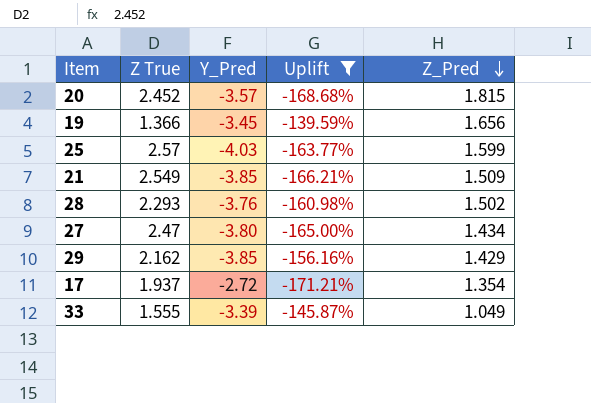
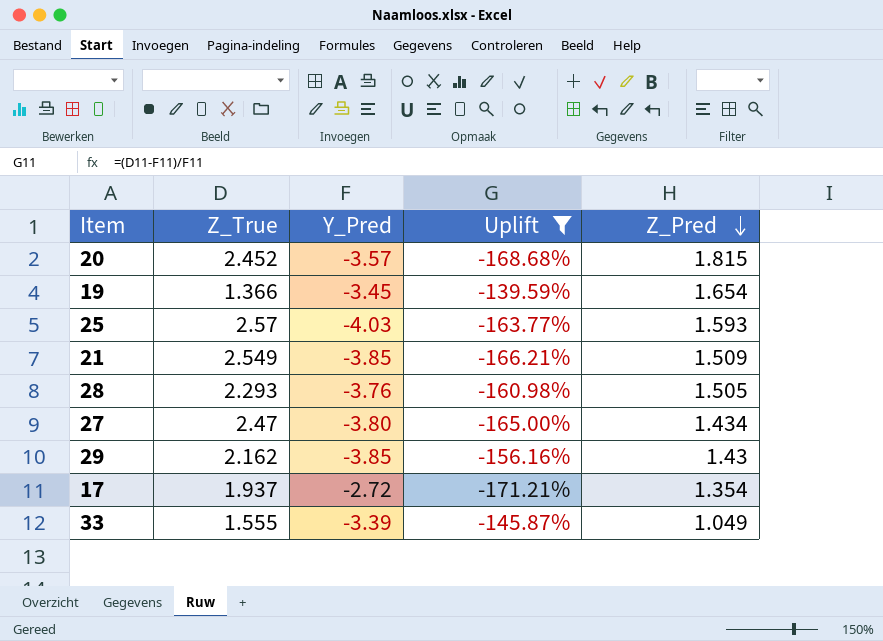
column name: Z True -> Z_True
19 | Z_Pred: 1.656 -> 1.654
25 | Z_Pred: 1.599 -> 1.593
28 | Z_Pred: 1.502 -> 1.505
29 | Z_Pred: 1.429 -> 1.43

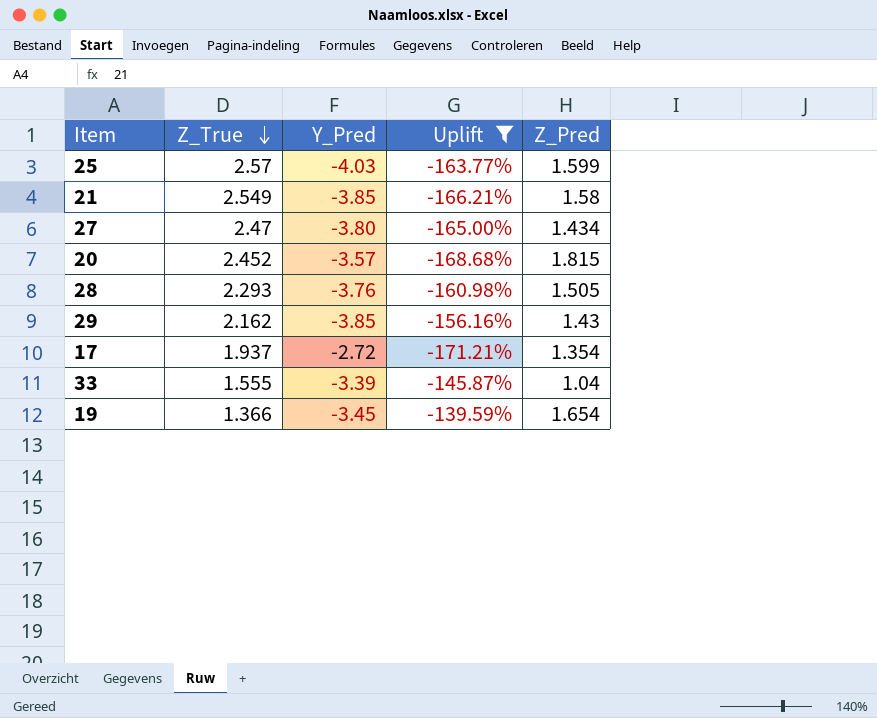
row order: Z_Pred descending -> Z_True descending
25 | Z_Pred: 1.593 -> 1.599
21 | Z_Pred: 1.509 -> 1.58
33 | Z_Pred: 1.049 -> 1.04

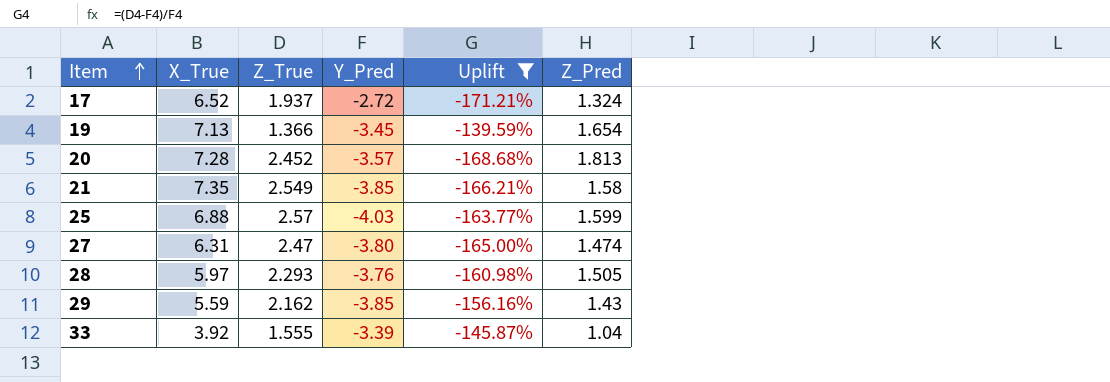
row order: Z_True descending -> Item ascending
column X_True | position: none -> 2
17 | Z_Pred: 1.354 -> 1.324
20 | Z_Pred: 1.815 -> 1.813
27 | Z_Pred: 1.434 -> 1.474

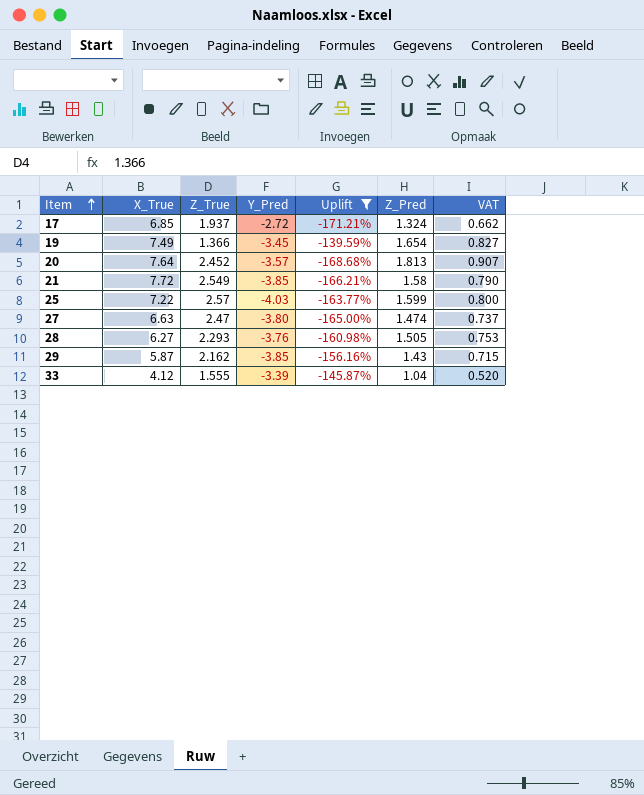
column VAT | formula: none -> [Z_Pred] * 0.5
17 | X_True: 6.52 -> 6.85
19 | X_True: 7.13 -> 7.49
20 | X_True: 7.28 -> 7.64
21 | X_True: 7.35 -> 7.72
25 | X_True: 6.88 -> 7.22
27 | X_True: 6.31 -> 6.63
28 | X_True: 5.97 -> 6.27
29 | X_True: 5.59 -> 5.87
33 | X_True: 3.92 -> 4.12

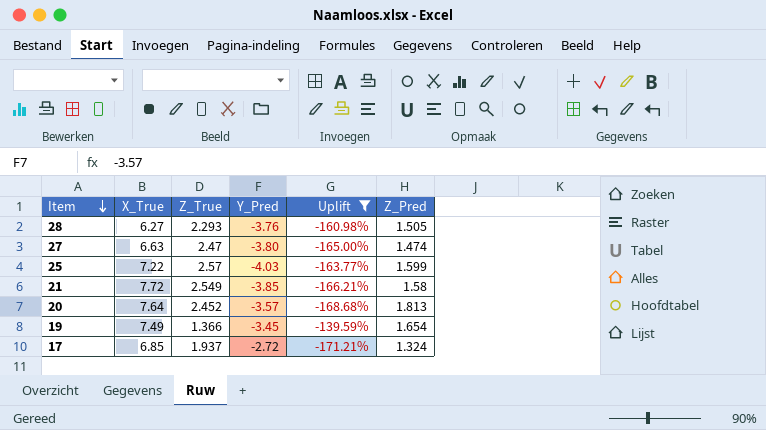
row order: Item ascending -> Item descending
column VAT | formula: [Z_Pred] * 0.5 -> none
row 29: 5.87 | 2.162 | -3.85 | -156.16% | 1.43 | 0.715 -> none
row 33: 4.12 | 1.555 | -3.39 | -145.87% | 1.04 | 0.520 -> none

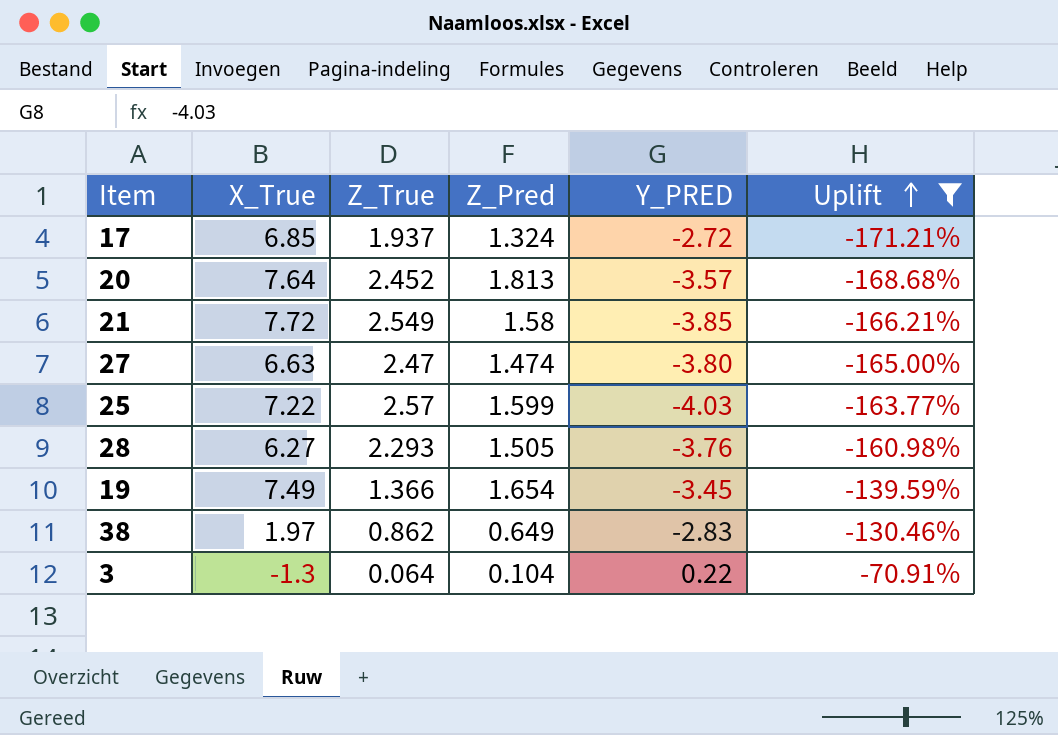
row order: Item descending -> Uplift ascending
column Z_Pred | position: 6 -> 4
column name: Y_Pred -> Y_PRED
row 38: none -> 1.97 | 0.862 | 0.649 | -2.83 | -130.46%
row 3: none -> -1.3 | 0.064 | 0.104 | 0.22 | -70.91%

